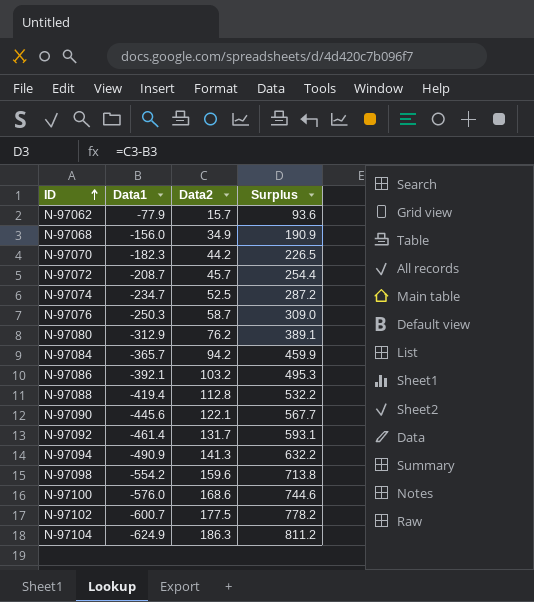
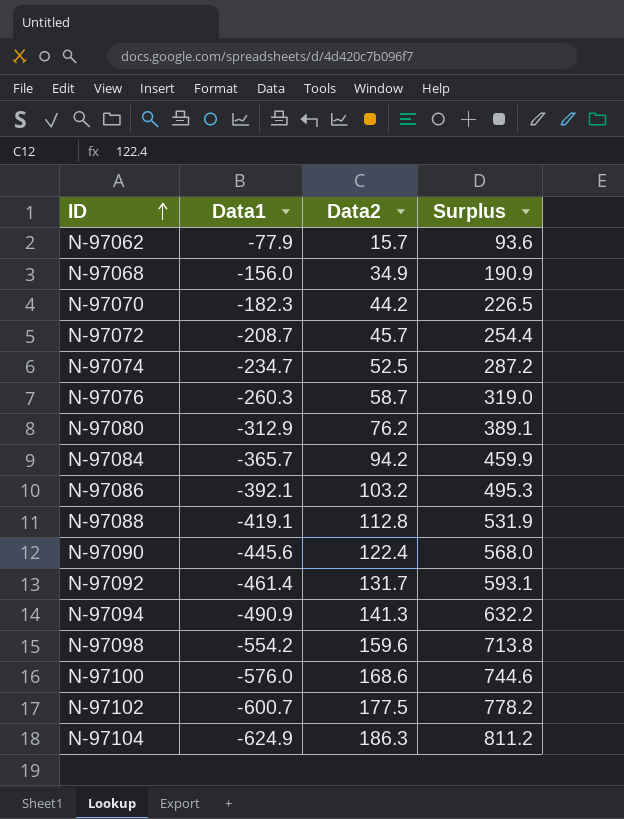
N-97076 | Data1: -250.3 -> -260.3
N-97076 | Surplus: 309.0 -> 319.0
N-97088 | Data1: -419.4 -> -419.1
N-97088 | Surplus: 532.2 -> 531.9
N-97090 | Data2: 122.1 -> 122.4
N-97090 | Surplus: 567.7 -> 568.0

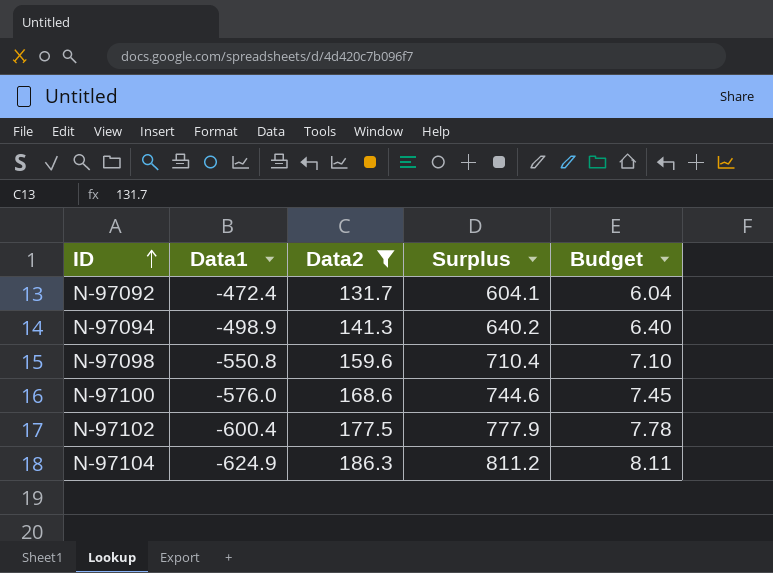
filter: none -> Data2 >= 131.7
column Budget | formula: none -> [Surplus] * 0.01
N-97092 | Data1: -461.4 -> -472.4
N-97092 | Surplus: 593.1 -> 604.1
N-97094 | Data1: -490.9 -> -498.9
N-97094 | Surplus: 632.2 -> 640.2
N-97098 | Data1: -554.2 -> -550.8
N-97098 | Surplus: 713.8 -> 710.4
N-97102 | Data1: -600.7 -> -600.4
N-97102 | Surplus: 778.2 -> 777.9

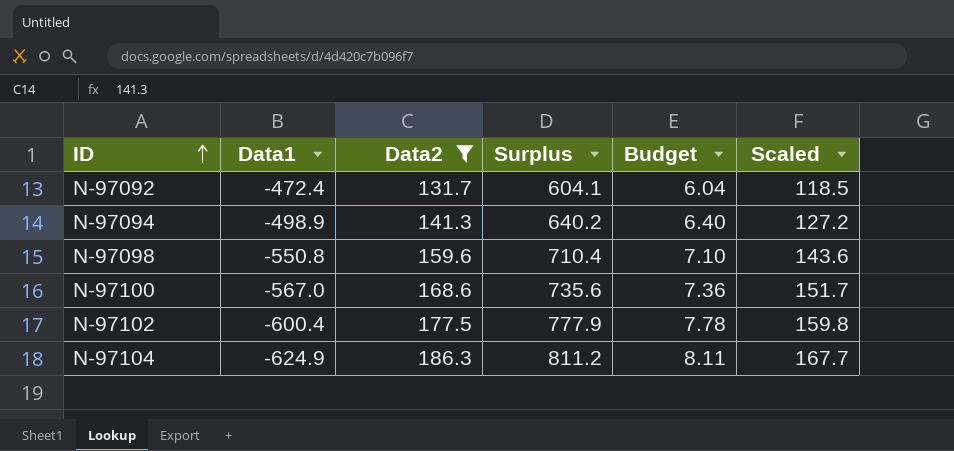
column Scaled | formula: none -> [Data2] * 0.9
N-97100 | Data1: -576.0 -> -567.0
N-97100 | Surplus: 744.6 -> 735.6
N-97100 | Budget: 7.45 -> 7.36

